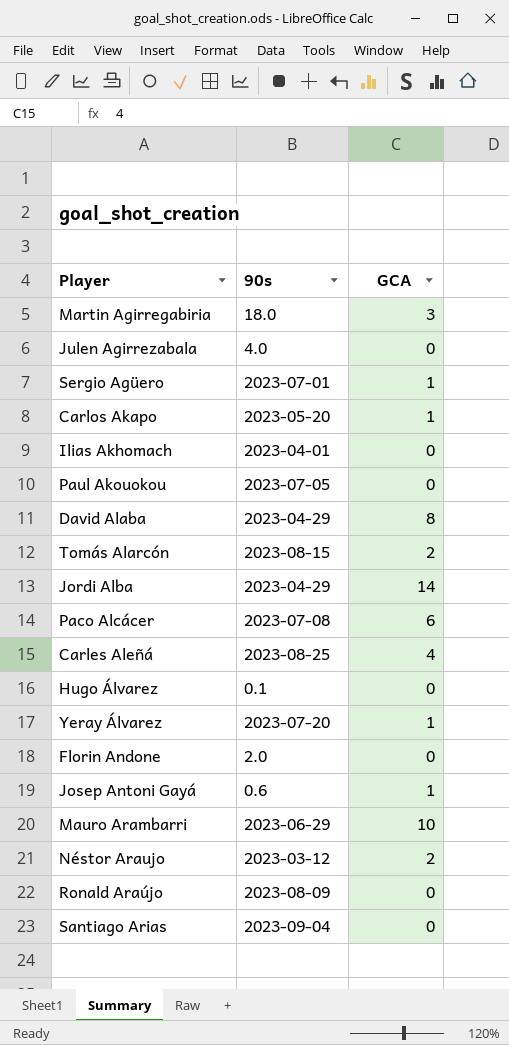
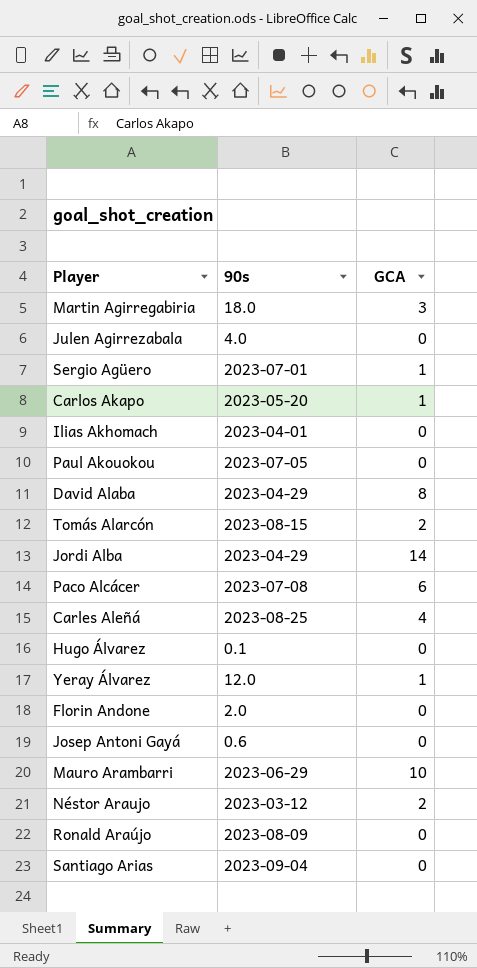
Yeray Álvarez | 90s: 2023-07-20 -> 12.0
Josep Antoni Gayá | GCA: 1 -> 0

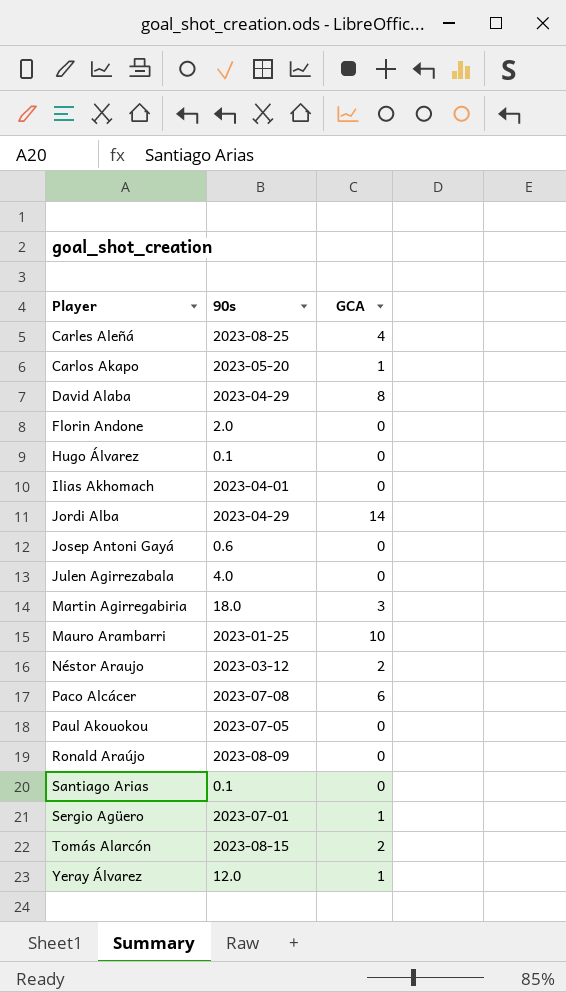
row order: none -> Player ascending
Mauro Arambarri | 90s: 2023-06-29 -> 2023-01-25
Santiago Arias | 90s: 2023-09-04 -> 0.1

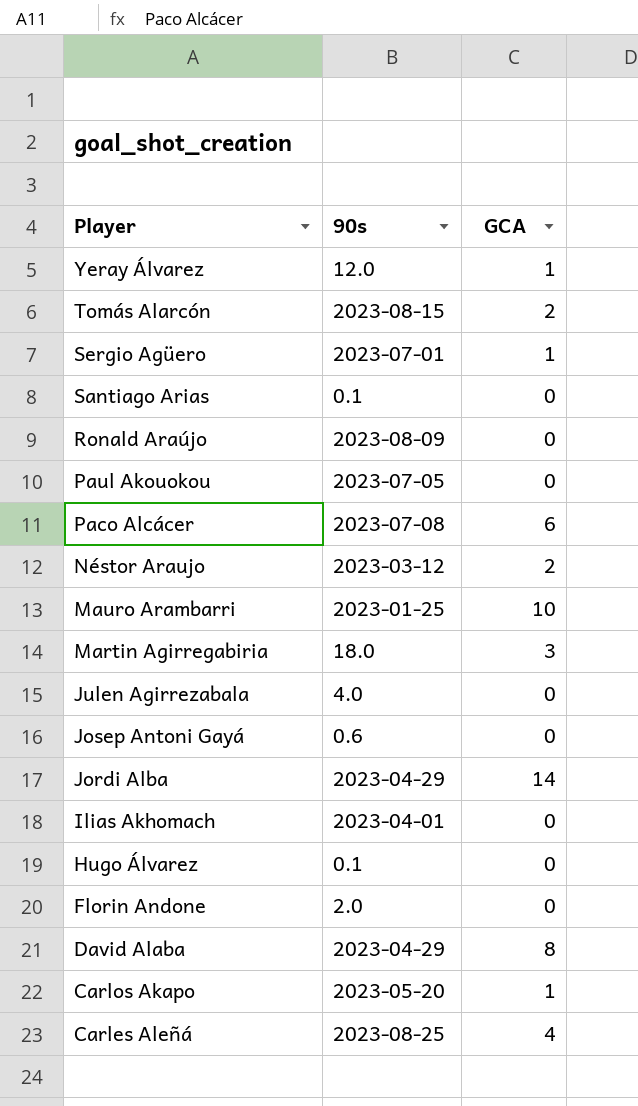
row order: Player ascending -> Player descending

